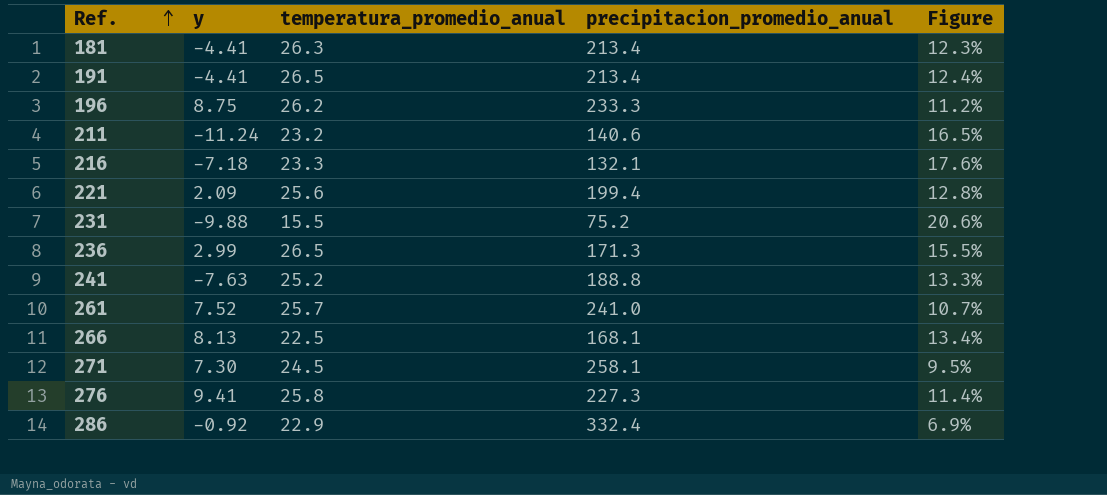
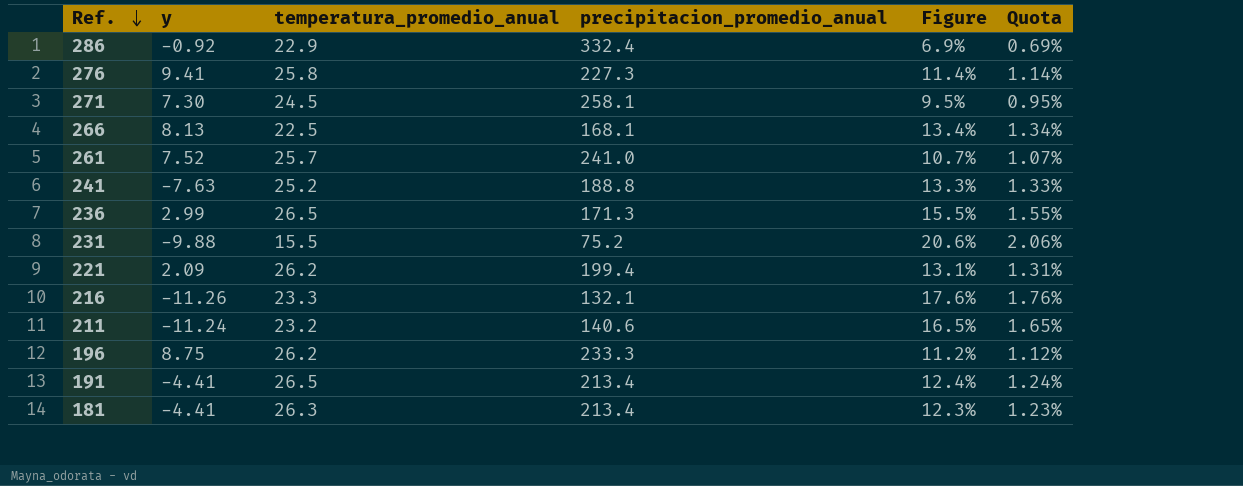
row order: Ref. ascending -> Ref. descending
column Quota | formula: none -> [Figure] * 0.1
221 | temperatura_promedio_anual: 25.6 -> 26.2
221 | Figure: 12.8% -> 13.1%
216 | y: -7.18 -> -11.26

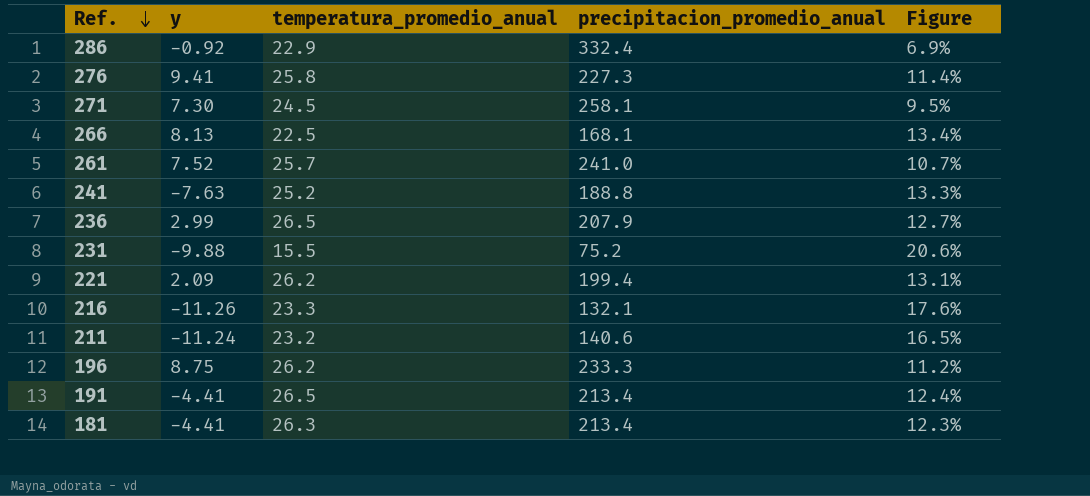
column Quota | formula: [Figure] * 0.1 -> none
236 | precipitacion_promedio_anual: 171.3 -> 207.9
236 | Figure: 15.5% -> 12.7%

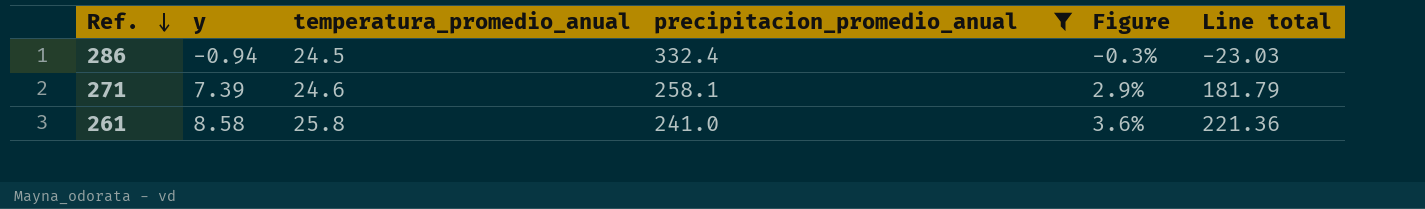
filter: none -> precipitacion_promedio_anual >= 241.0
column Figure | formula: [temperatura_promedio_anual] / [precipitacion_promedio_anual] -> [y] / [precipitacion_promedio_anual]
column Line total | formula: none -> [y] * [temperatura_promedio_anual]
286 | y: -0.92 -> -0.94
286 | temperatura_promedio_anual: 22.9 -> 24.5
271 | y: 7.30 -> 7.39
271 | temperatura_promedio_anual: 24.5 -> 24.6
261 | y: 7.52 -> 8.58
261 | temperatura_promedio_anual: 25.7 -> 25.8

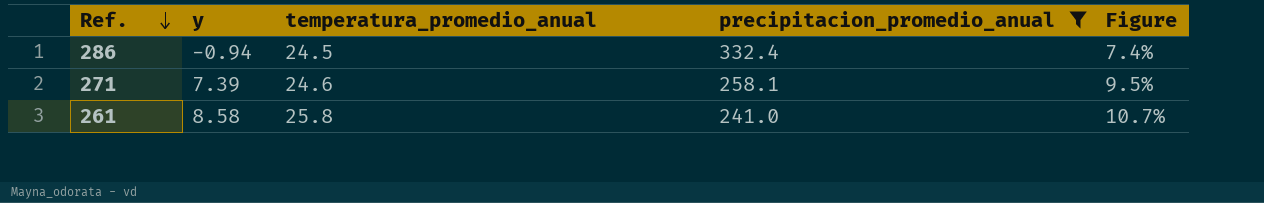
column Line total | formula: [y] * [temperatura_promedio_anual] -> none
column Figure | formula: [y] / [precipitacion_promedio_anual] -> [temperatura_promedio_anual] / [precipitacion_promedio_anual]

